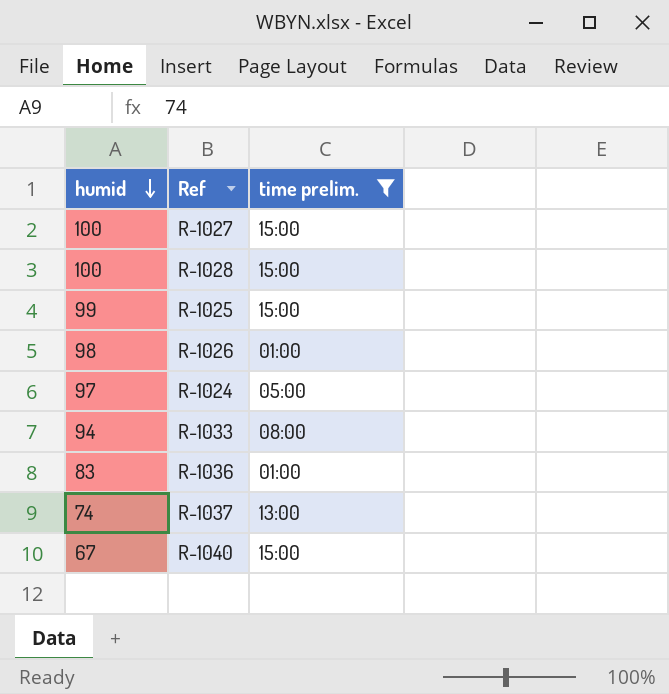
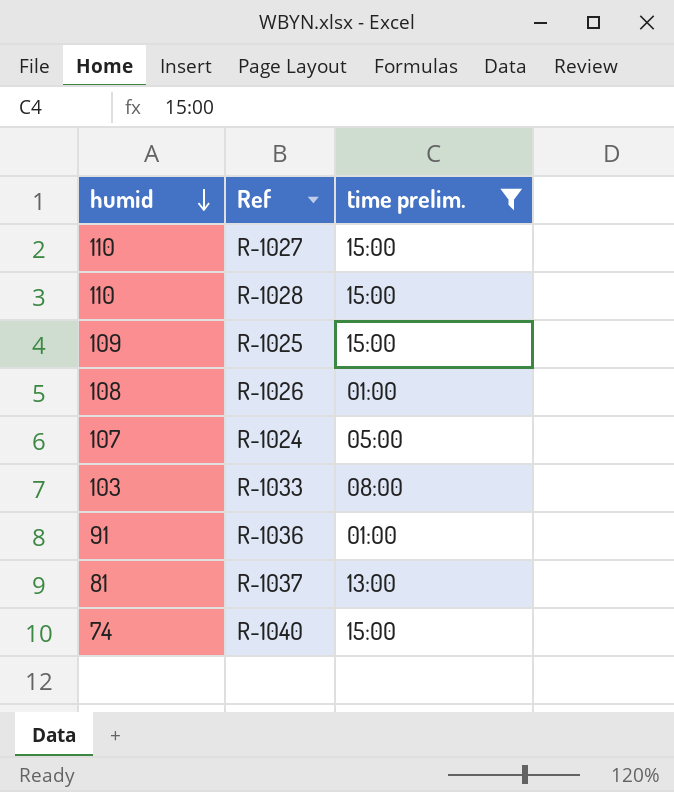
R-1027 | humid: 100 -> 110
R-1028 | humid: 100 -> 110
R-1025 | humid: 99 -> 109
R-1026 | humid: 98 -> 108
R-1024 | humid: 97 -> 107
R-1033 | humid: 94 -> 103
R-1036 | humid: 83 -> 91
R-1037 | humid: 74 -> 81
R-1040 | humid: 67 -> 74

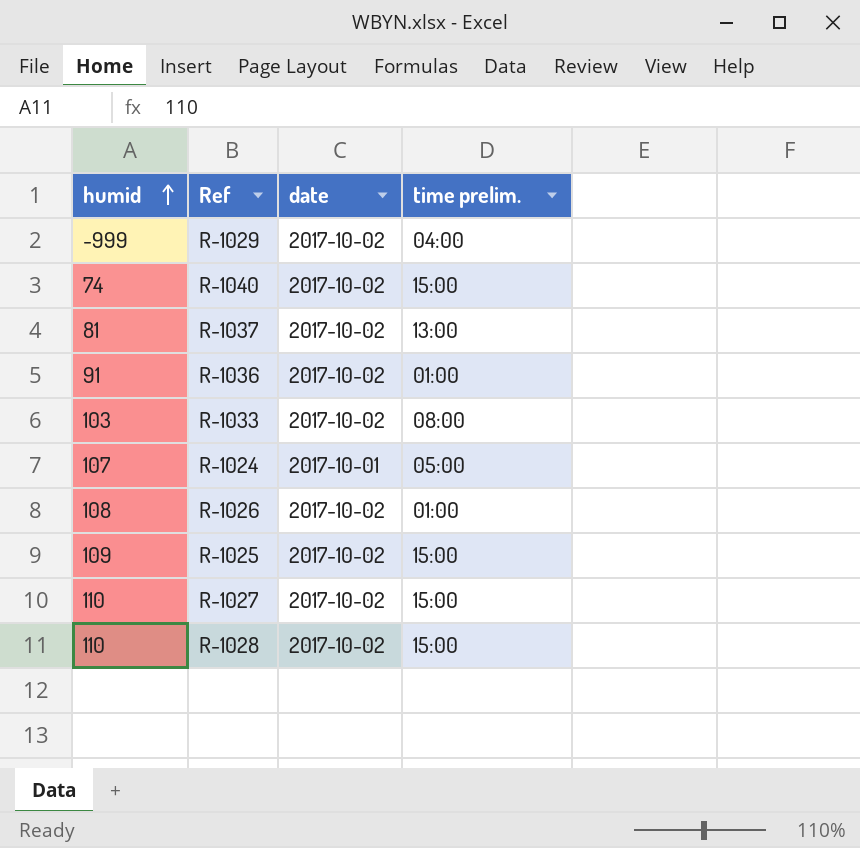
filter: time prelim. != 04:00 -> none
row order: humid descending -> humid ascending
column date | position: none -> 3

